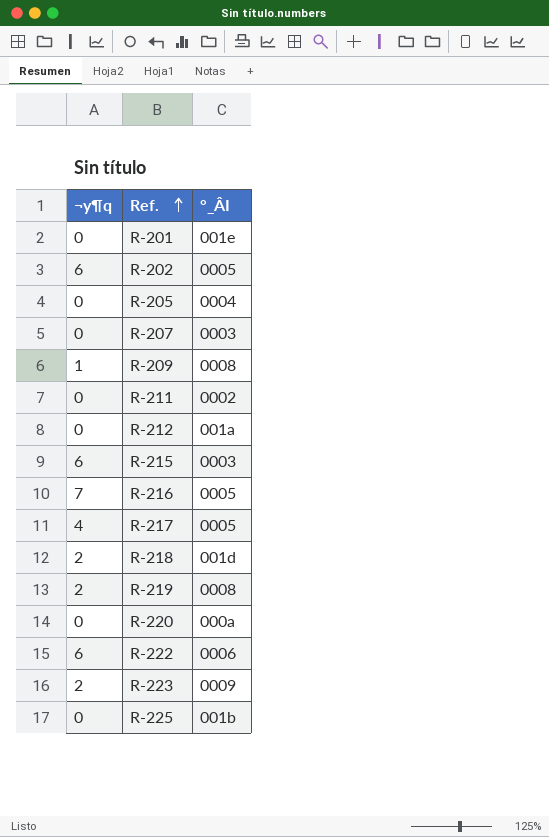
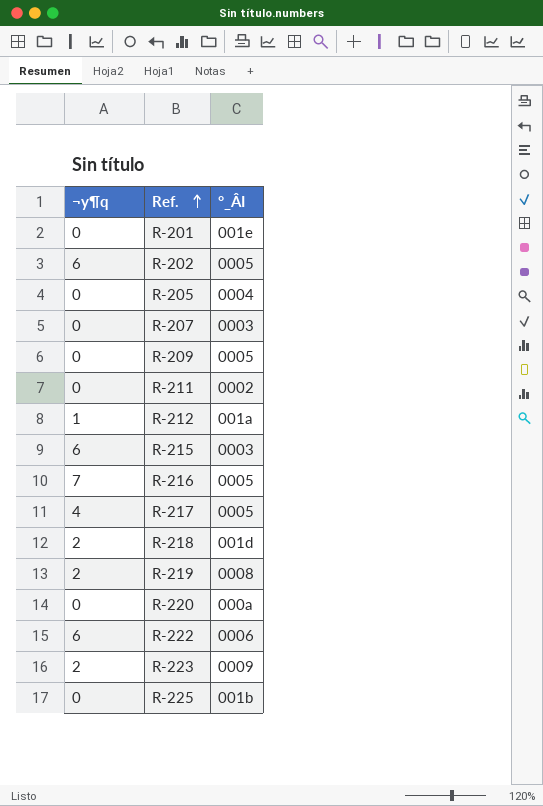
R-209 | ¬y¶q: 1 -> 0
R-209 | °_ÂI: 0008 -> 0005
R-212 | ¬y¶q: 0 -> 1

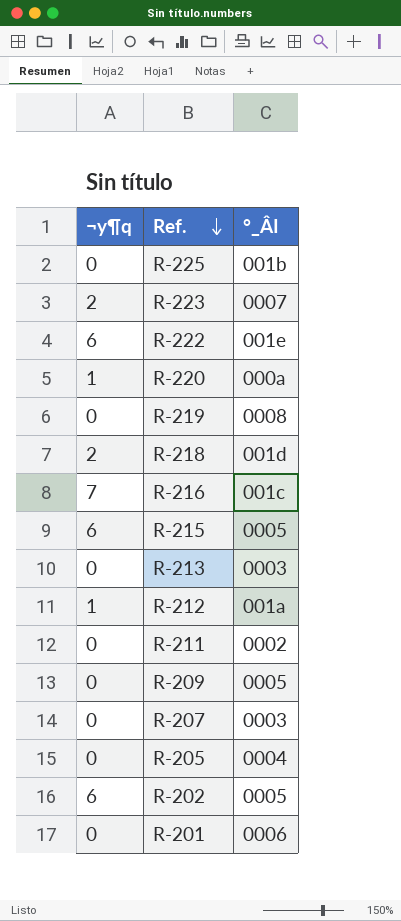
row order: Ref. ascending -> Ref. descending
row R-217: 4 | 0005 -> none
R-223 | °_ÂI: 0009 -> 0007
R-222 | °_ÂI: 0006 -> 001e
R-220 | ¬y¶q: 0 -> 1
R-219 | ¬y¶q: 2 -> 0
R-216 | °_ÂI: 0005 -> 001c
R-215 | °_ÂI: 0003 -> 0005
row R-213: none -> 0 | 0003
R-201 | °_ÂI: 001e -> 0006

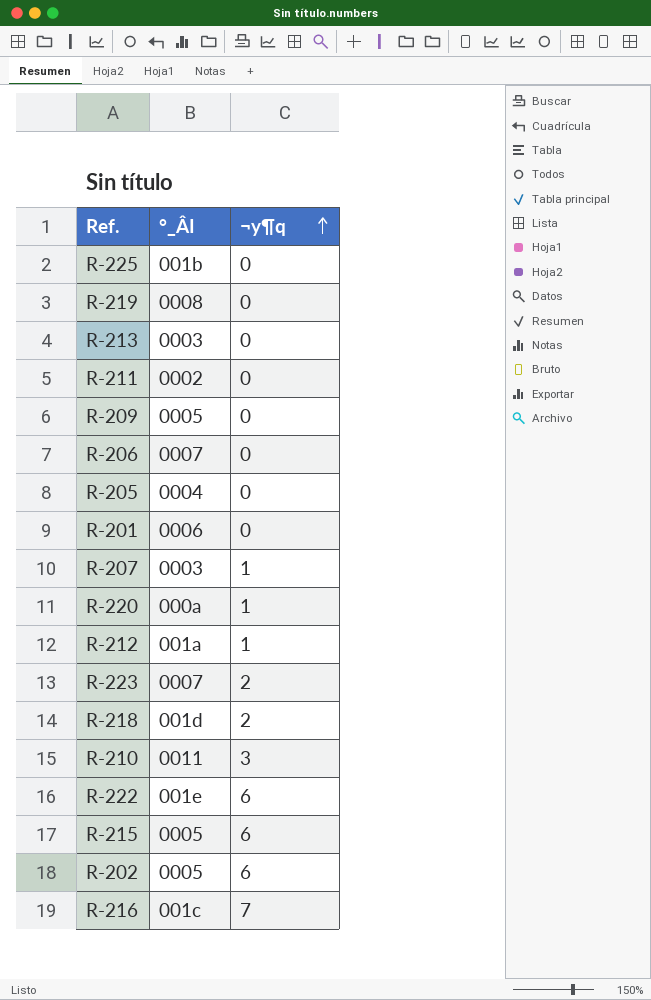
row order: Ref. descending -> ¬y¶q ascending
column ¬y¶q | position: 1 -> 3
row R-206: none -> 0007 | 0
R-207 | ¬y¶q: 0 -> 1
row R-210: none -> 0011 | 3

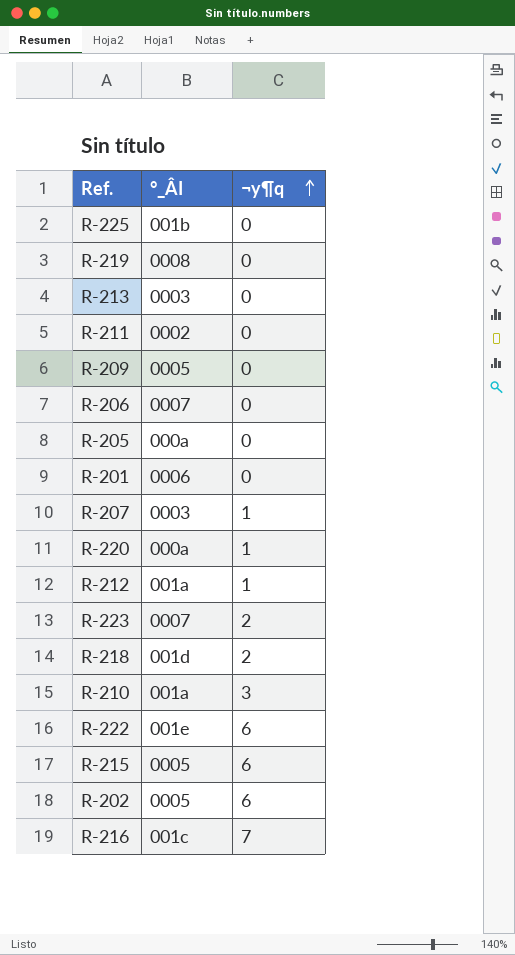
R-205 | °_ÂI: 0004 -> 000a
R-210 | °_ÂI: 0011 -> 001a

